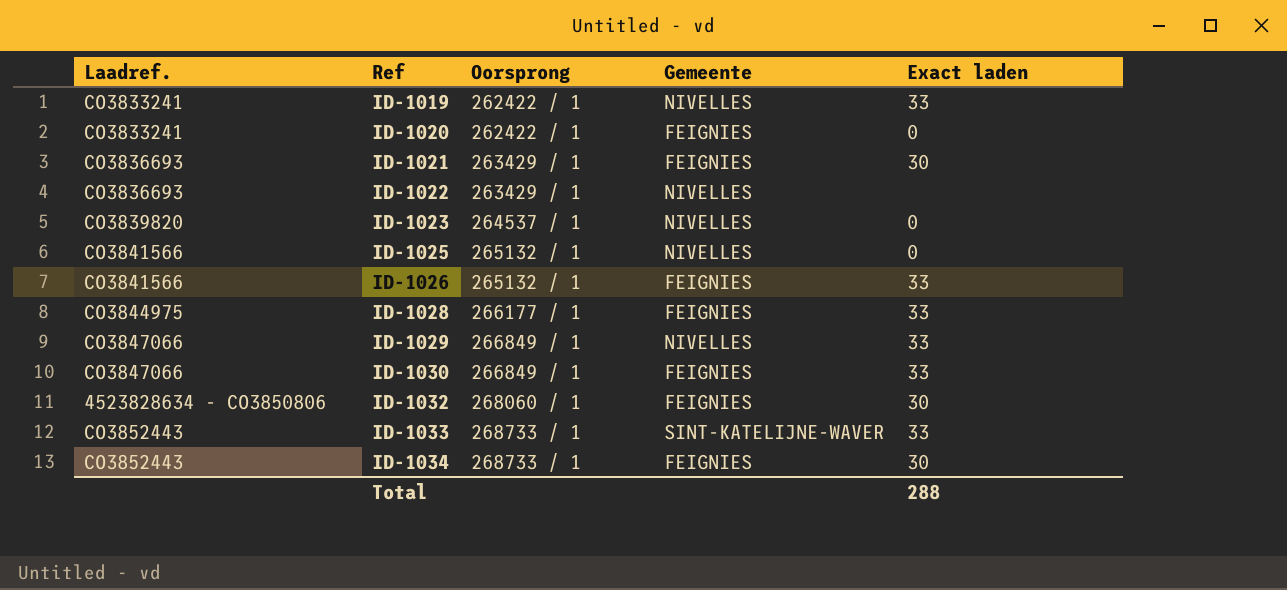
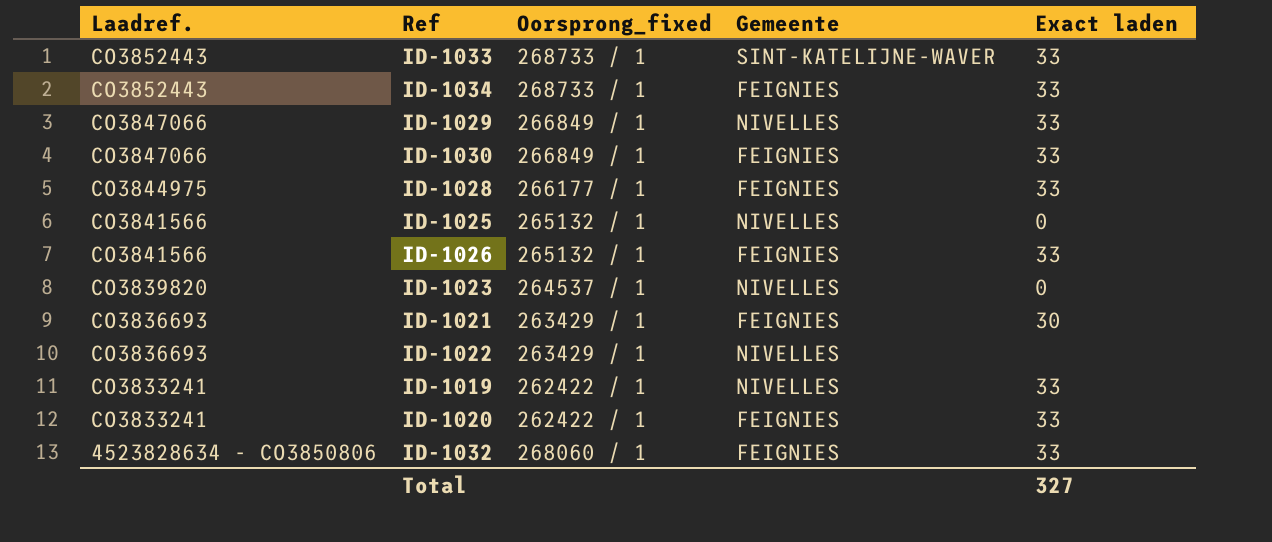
row order: Ref ascending -> Laadref. descending
column name: Oorsprong -> Oorsprong_fixed
ID-1034 | Exact laden: 30 -> 33
ID-1020 | Exact laden: 0 -> 33
ID-1032 | Exact laden: 30 -> 33
Total | Exact laden: 288 -> 327

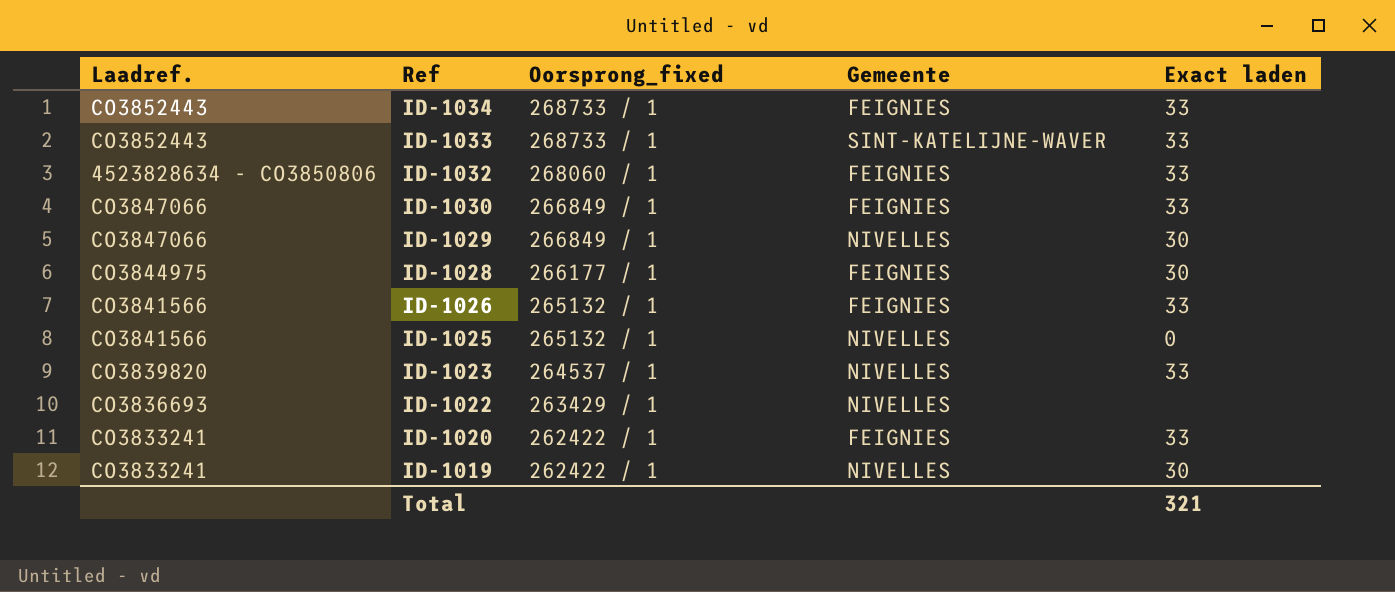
row order: Laadref. descending -> Ref descending
row ID-1021: CO3836693 | 263429 / 1 | FEIGNIES | 30 -> none
ID-1029 | Exact laden: 33 -> 30
ID-1028 | Exact laden: 33 -> 30
ID-1023 | Exact laden: 0 -> 33
ID-1019 | Exact laden: 33 -> 30
Total | Exact laden: 327 -> 321

